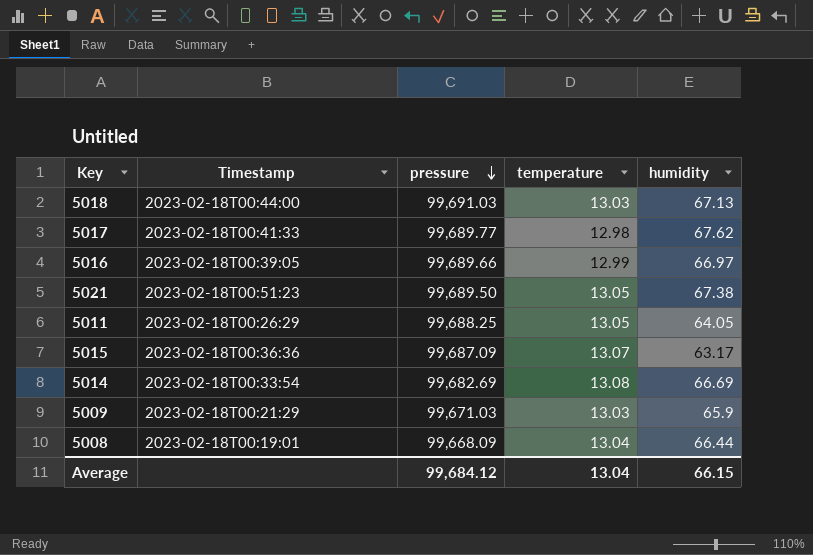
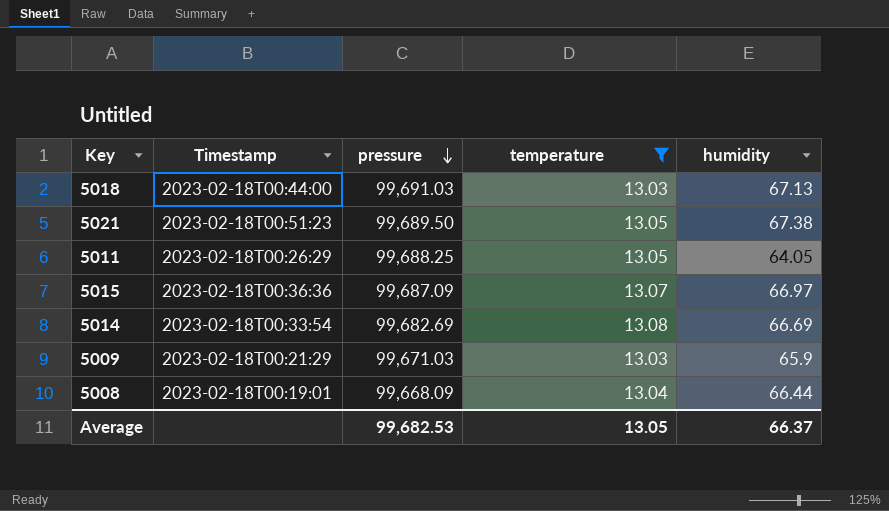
filter: none -> temperature >= 13.03
5015 | humidity: 63.17 -> 66.97
Average | pressure: 99,684.12 -> 99,682.53
Average | temperature: 13.04 -> 13.05
Average | humidity: 66.15 -> 66.37

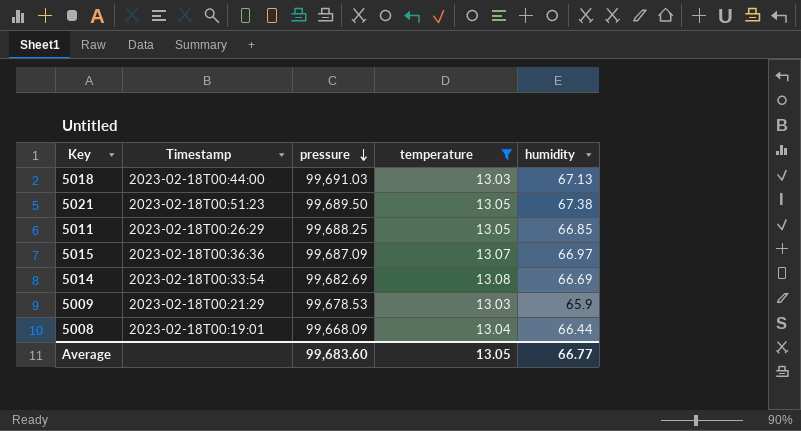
5011 | humidity: 64.05 -> 66.85
5009 | pressure: 99,671.03 -> 99,678.53
Average | pressure: 99,682.53 -> 99,683.60
Average | humidity: 66.37 -> 66.77

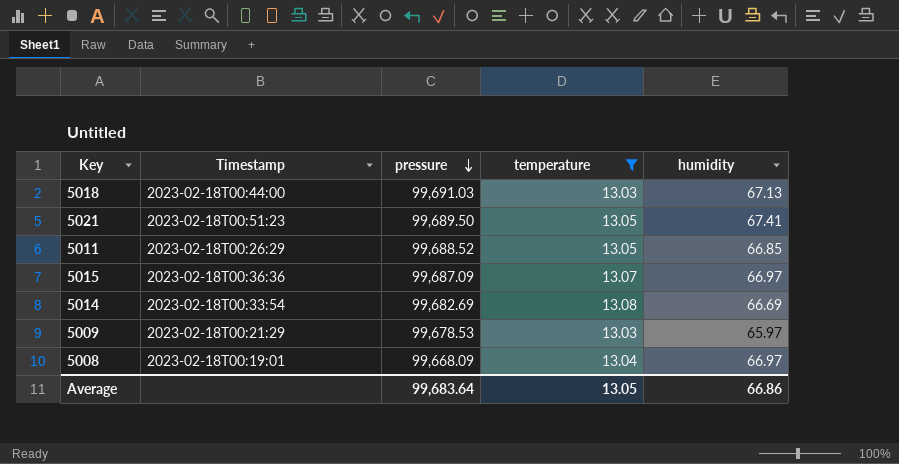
5021 | humidity: 67.38 -> 67.41
5011 | pressure: 99,688.25 -> 99,688.52
5009 | humidity: 65.9 -> 65.97
5008 | humidity: 66.44 -> 66.97
Average | pressure: 99,683.60 -> 99,683.64
Average | humidity: 66.77 -> 66.86

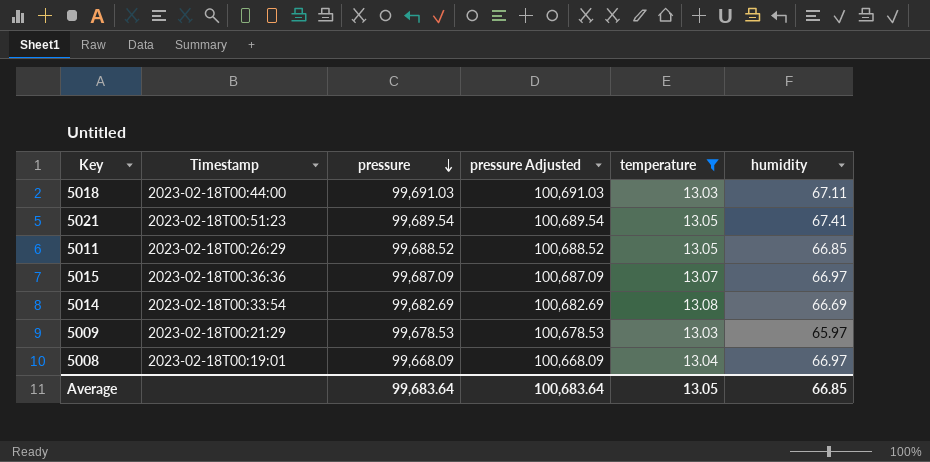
column pressure Adjusted | formula: none -> [pressure] + 1000
5018 | humidity: 67.13 -> 67.11
5021 | pressure: 99,689.50 -> 99,689.54
Average | humidity: 66.86 -> 66.85

